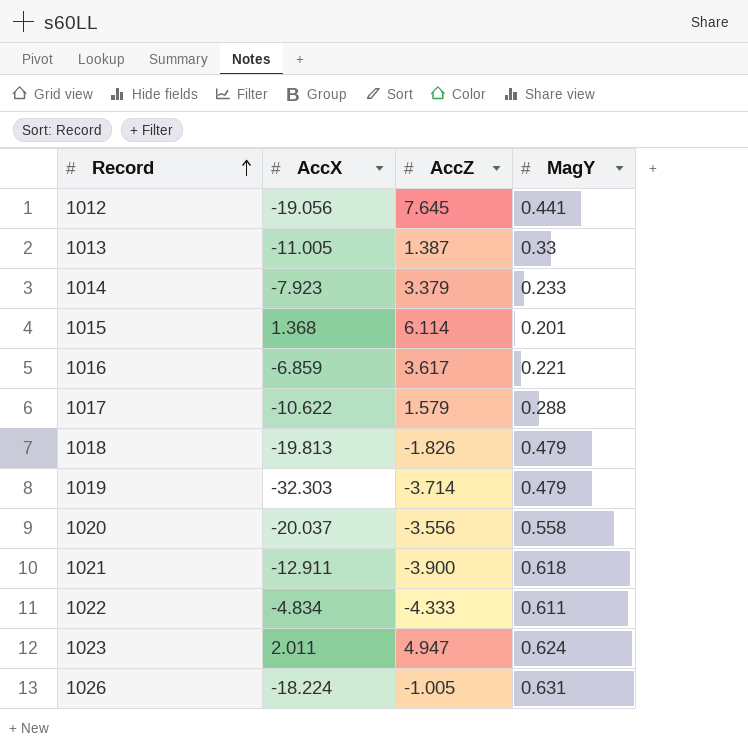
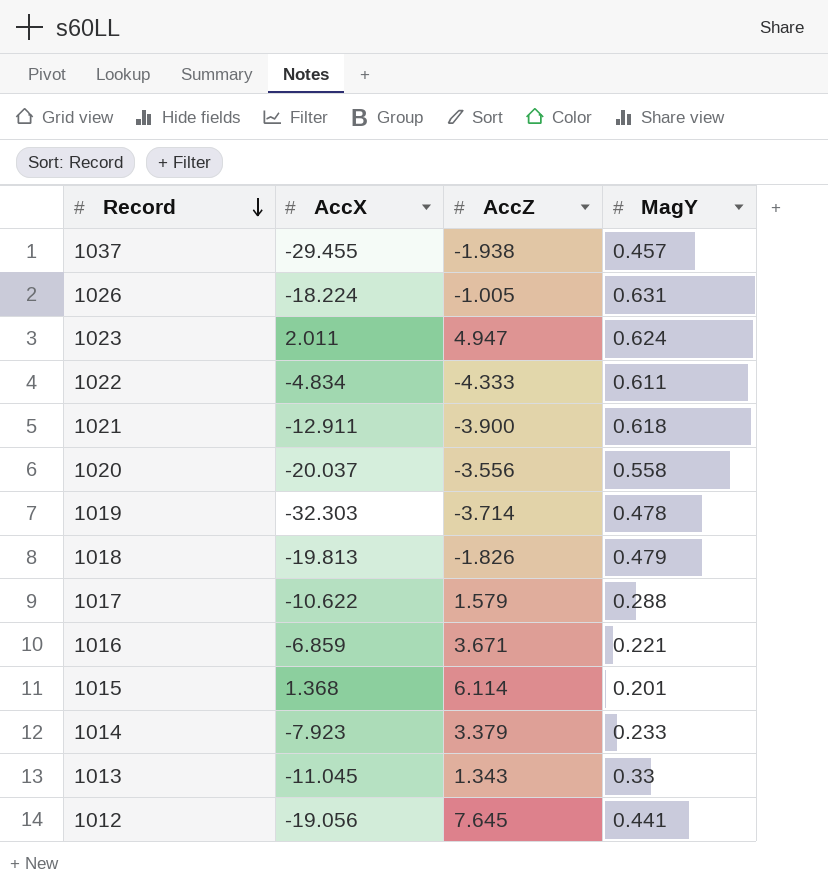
row order: Record ascending -> Record descending
row 1037: none -> -29.455 | -1.938 | 0.457
1019 | MagY: 0.479 -> 0.478
1016 | AccZ: 3.617 -> 3.671
1013 | AccX: -11.005 -> -11.045
1013 | AccZ: 1.387 -> 1.343

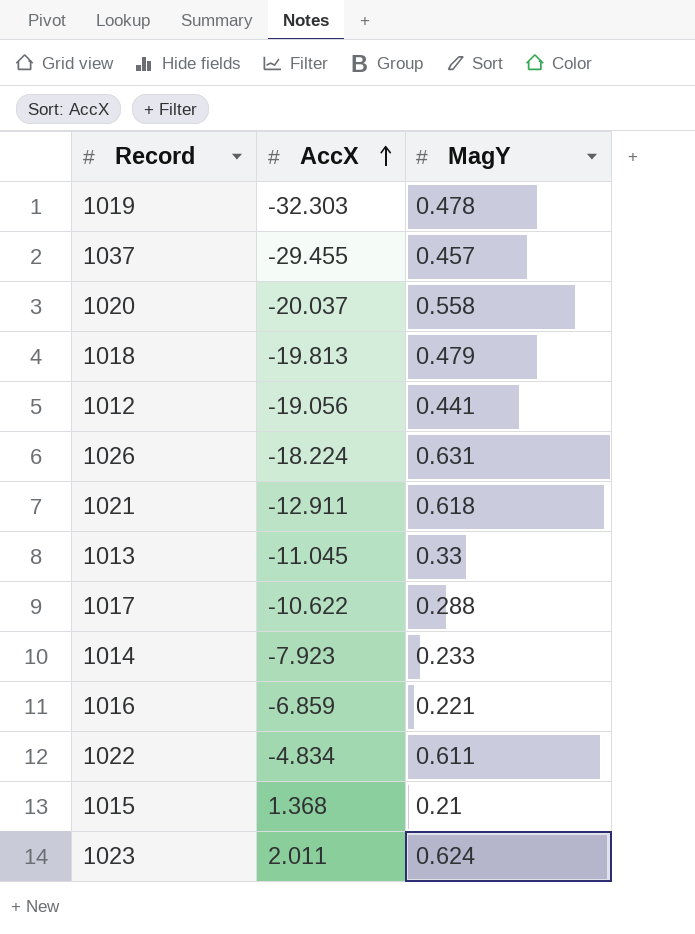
row order: Record descending -> AccX ascending
column AccZ | position: 3 -> none
1015 | MagY: 0.201 -> 0.21

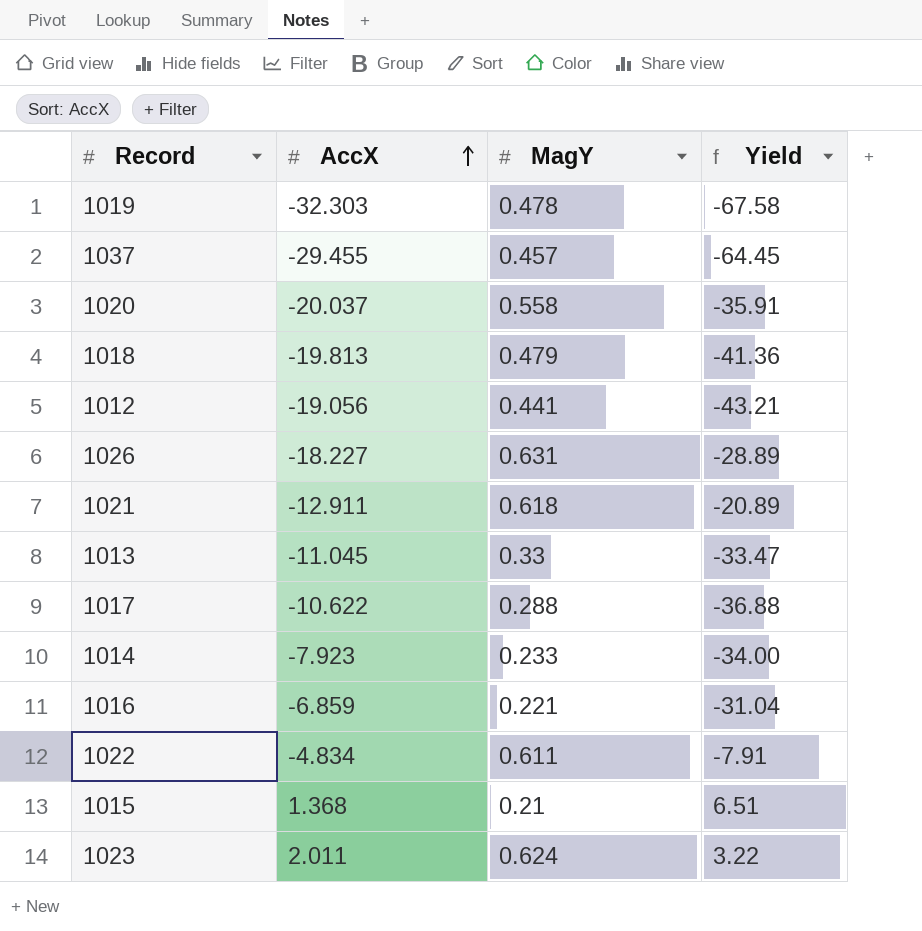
column Yield | formula: none -> [AccX] / [MagY]
1026 | AccX: -18.224 -> -18.227

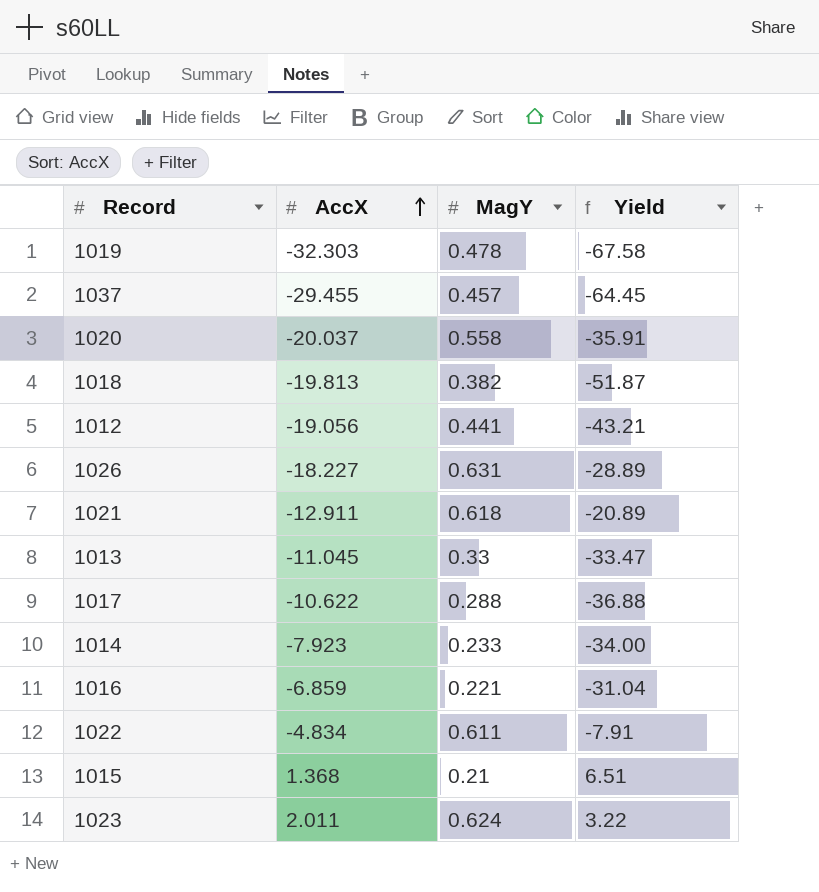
1018 | MagY: 0.479 -> 0.382
1018 | Yield: -41.36 -> -51.87

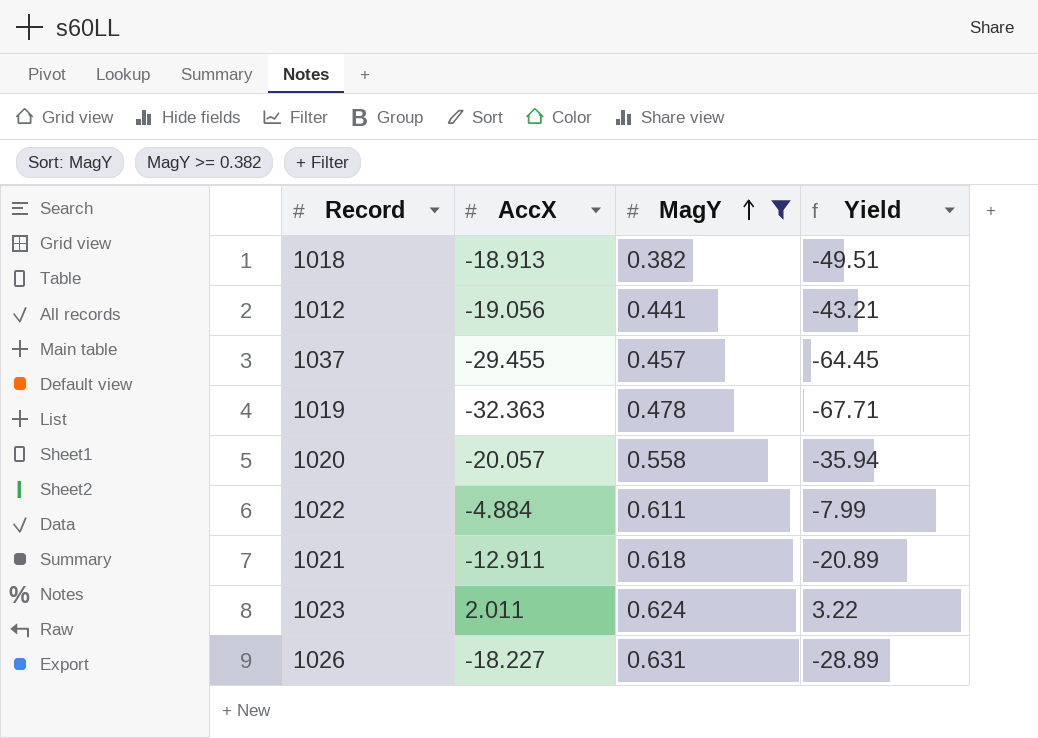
filter: none -> MagY >= 0.382
row order: AccX ascending -> MagY ascending
1018 | AccX: -19.813 -> -18.913
1018 | Yield: -51.87 -> -49.51
1019 | AccX: -32.303 -> -32.363
1019 | Yield: -67.58 -> -67.71
1020 | AccX: -20.037 -> -20.057
1020 | Yield: -35.91 -> -35.94
1022 | AccX: -4.834 -> -4.884
1022 | Yield: -7.91 -> -7.99

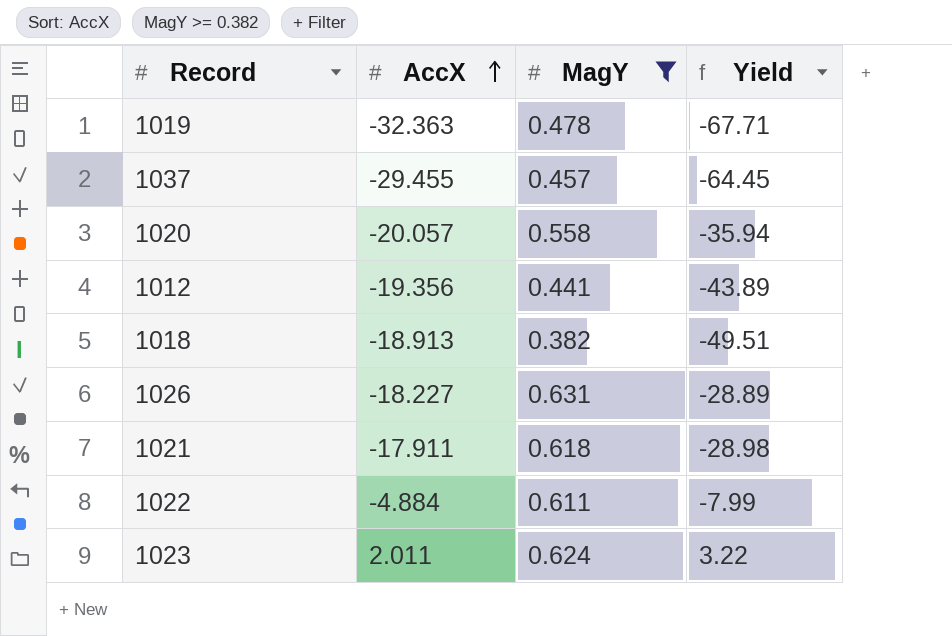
row order: MagY ascending -> AccX ascending
1012 | AccX: -19.056 -> -19.356
1012 | Yield: -43.21 -> -43.89
1021 | AccX: -12.911 -> -17.911
1021 | Yield: -20.89 -> -28.98

